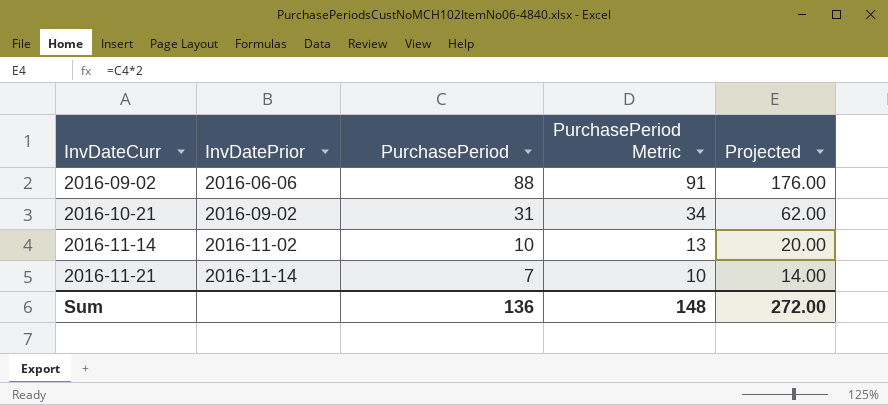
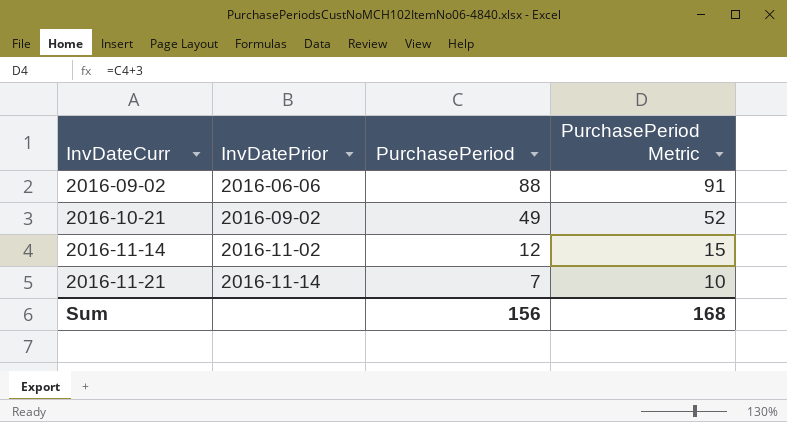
column Projected | formula: [PurchasePeriod] * 2 -> none
2016-10-21 | PurchasePeriod: 31 -> 49
2016-10-21 | PurchasePeriod Metric: 34 -> 52
2016-11-14 | PurchasePeriod: 10 -> 12
2016-11-14 | PurchasePeriod Metric: 13 -> 15
Sum | PurchasePeriod: 136 -> 156
Sum | PurchasePeriod Metric: 148 -> 168

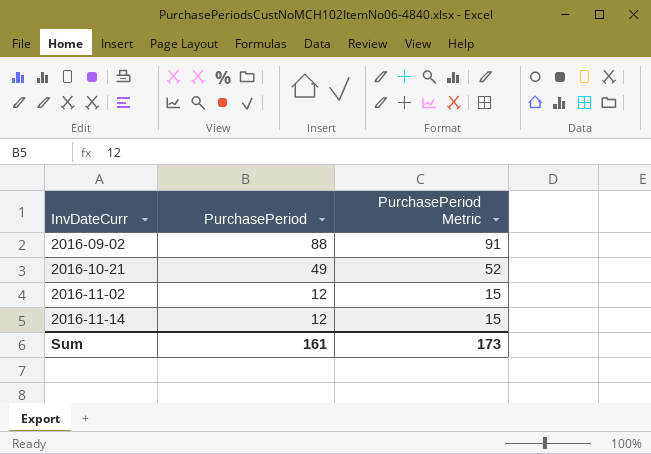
column InvDatePrior | position: 2 -> none
row 2016-11-21: 2016-11-14 | 7 | 10 -> none
row 2016-11-02: none -> 12 | 15
Sum | PurchasePeriod: 156 -> 161
Sum | PurchasePeriod Metric: 168 -> 173

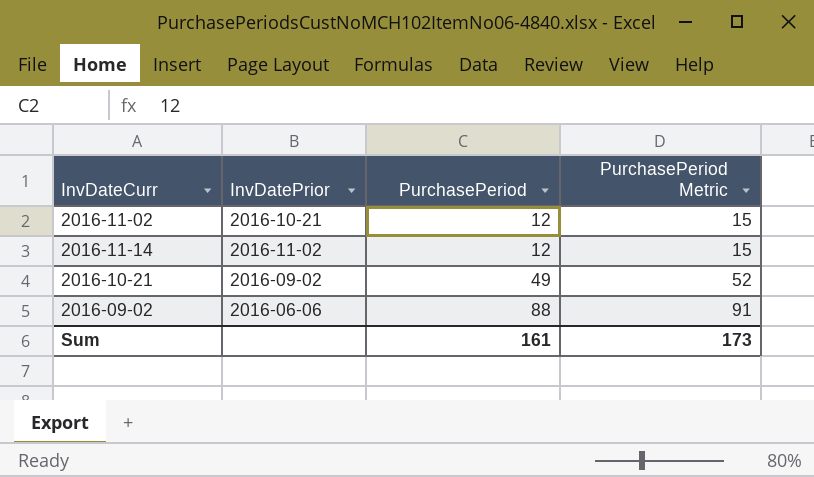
row order: InvDateCurr ascending -> PurchasePeriod ascending
column InvDatePrior | position: none -> 2

